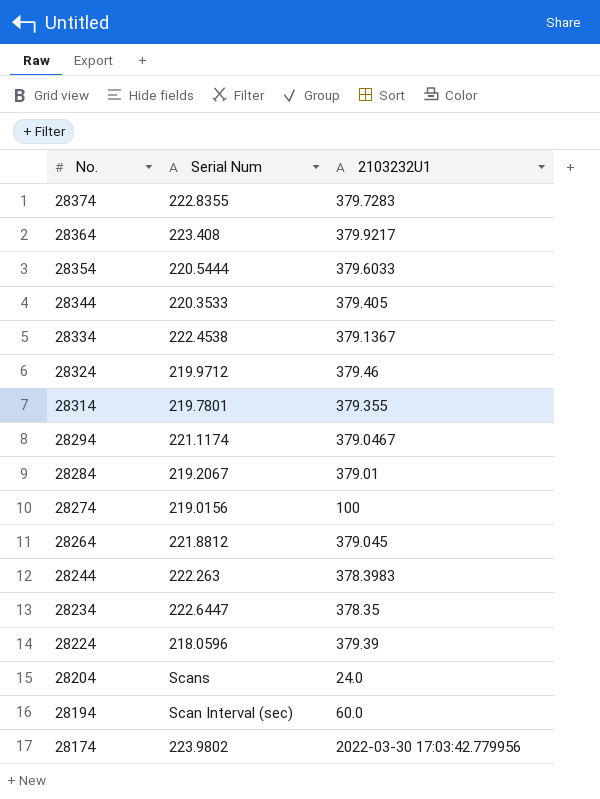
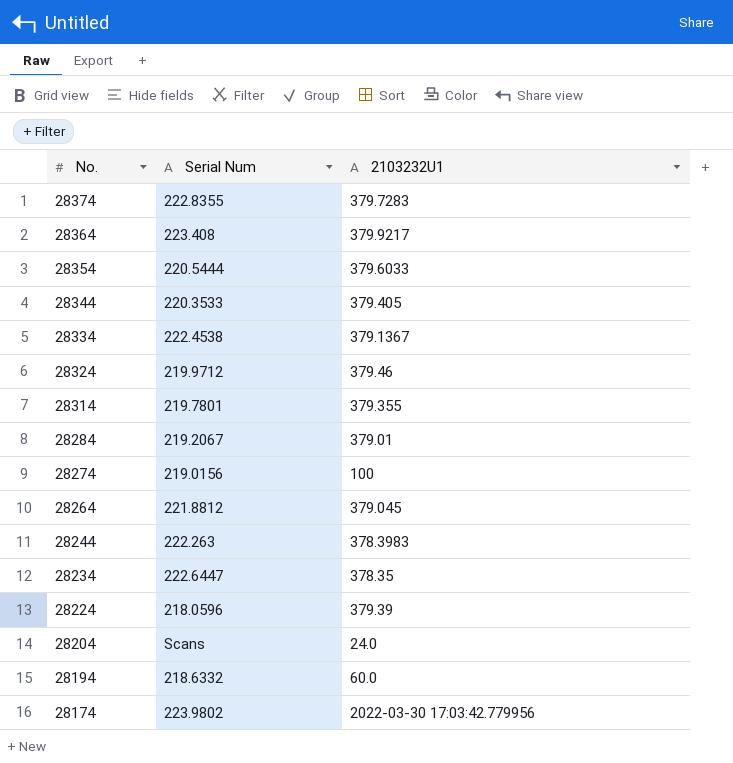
row 28294: 221.1174 | 379.0467 -> none
28194 | Serial Num: Scan Interval (sec) -> 218.6332

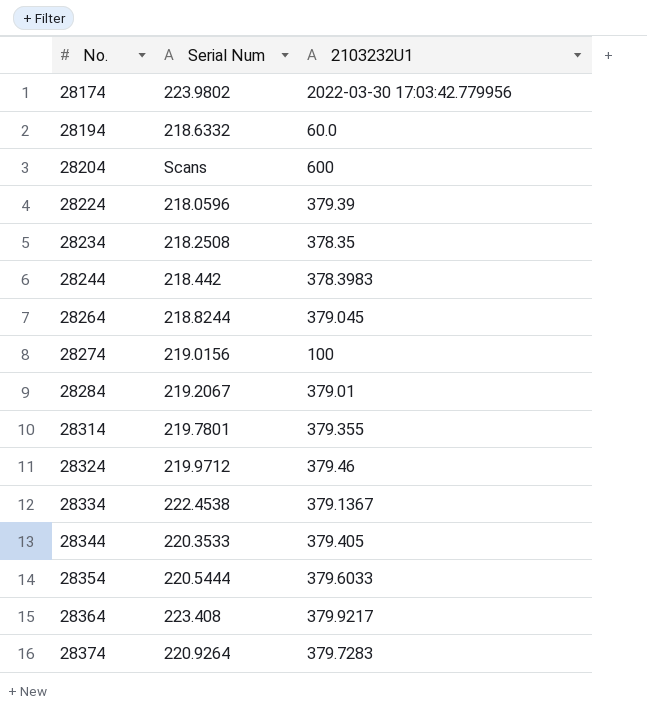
row order: No. descending -> No. ascending
28204 | 2103232U1: 24.0 -> 600
28234 | Serial Num: 222.6447 -> 218.2508
28244 | Serial Num: 222.263 -> 218.442
28264 | Serial Num: 221.8812 -> 218.8244
28374 | Serial Num: 222.8355 -> 220.9264

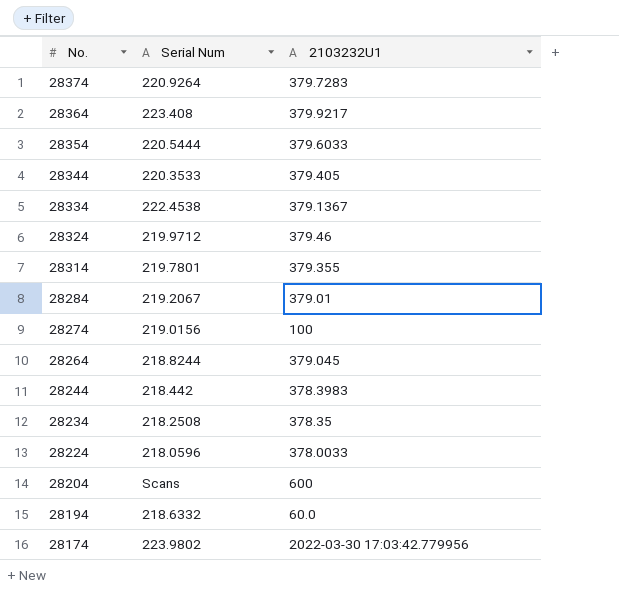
row order: No. ascending -> No. descending
28224 | 2103232U1: 379.39 -> 378.0033

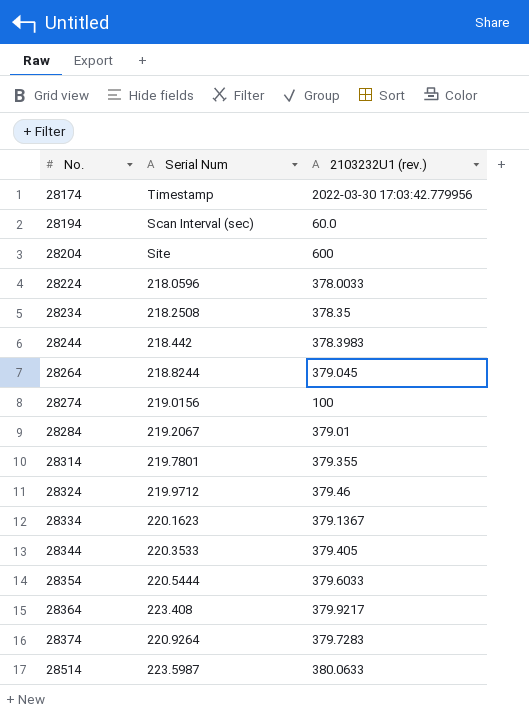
row order: No. descending -> No. ascending
column name: 2103232U1 -> 2103232U1 (rev.)
28174 | Serial Num: 223.9802 -> Timestamp
28194 | Serial Num: 218.6332 -> Scan Interval (sec)
28204 | Serial Num: Scans -> Site
28334 | Serial Num: 222.4538 -> 220.1623
row 28514: none -> 223.5987 | 380.0633

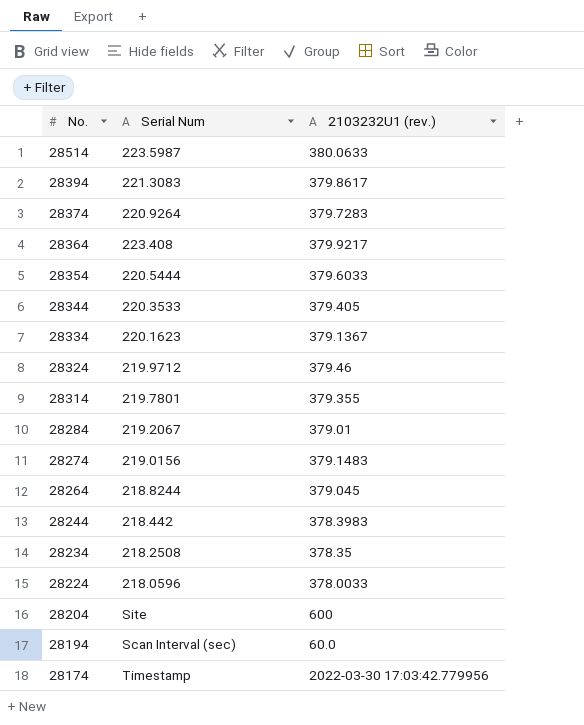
row order: No. ascending -> No. descending
row 28394: none -> 221.3083 | 379.8617
28274 | 2103232U1 (rev.): 100 -> 379.1483

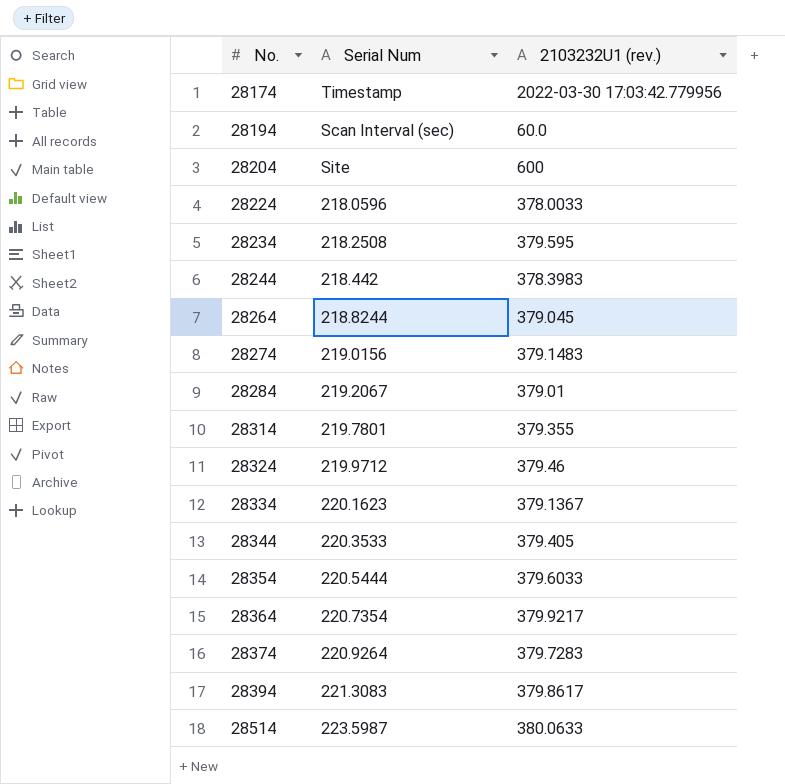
row order: No. descending -> No. ascending
28234 | 2103232U1 (rev.): 378.35 -> 379.595
28364 | Serial Num: 223.408 -> 220.7354

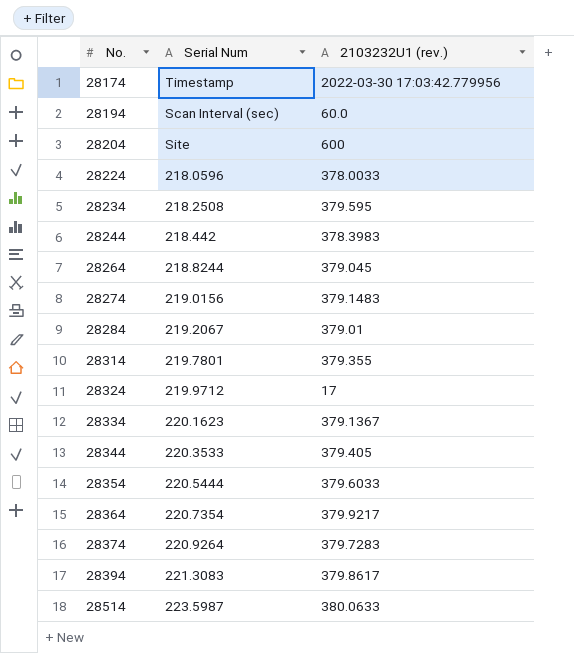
28324 | 2103232U1 (rev.): 379.46 -> 17

